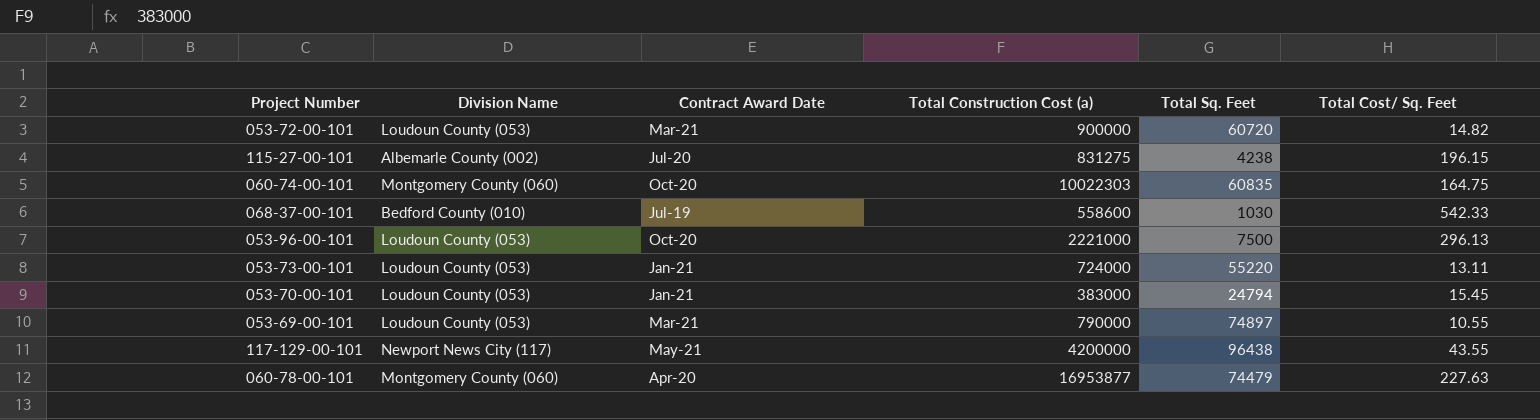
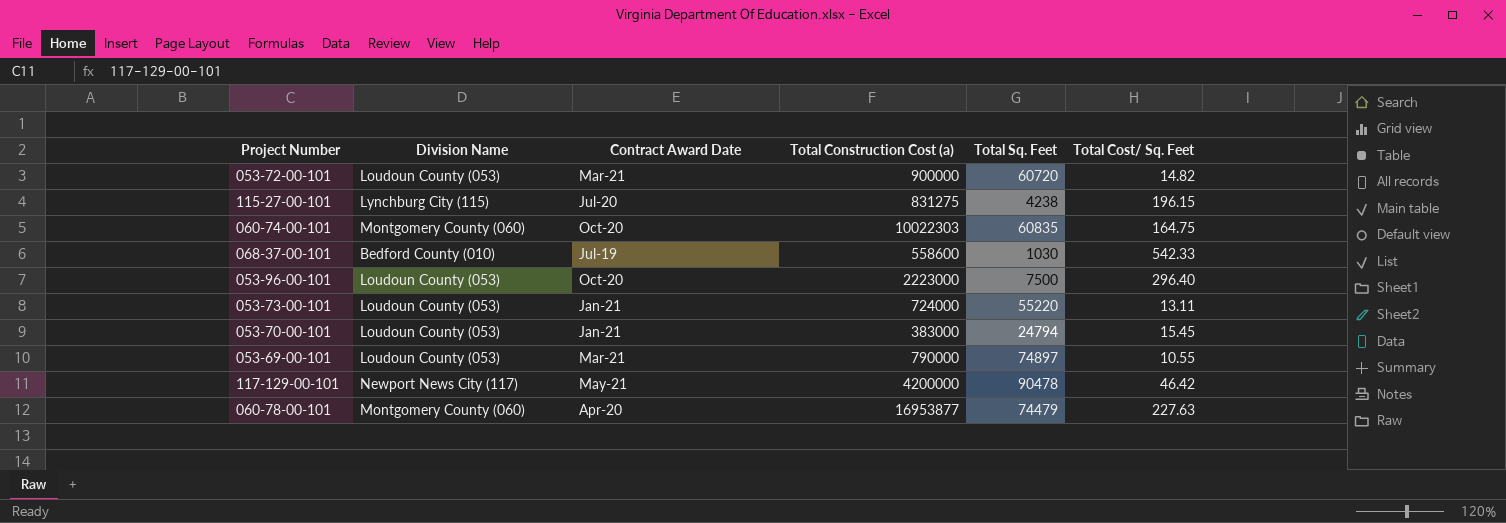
115-27-00-101 | Division Name: Albemarle County (002) -> Lynchburg City (115)
053-96-00-101 | Total Construction Cost (a): 2221000 -> 2223000
053-96-00-101 | Total Cost/ Sq. Feet: 296.13 -> 296.40
117-129-00-101 | Total Sq. Feet: 96438 -> 90478
117-129-00-101 | Total Cost/ Sq. Feet: 43.55 -> 46.42

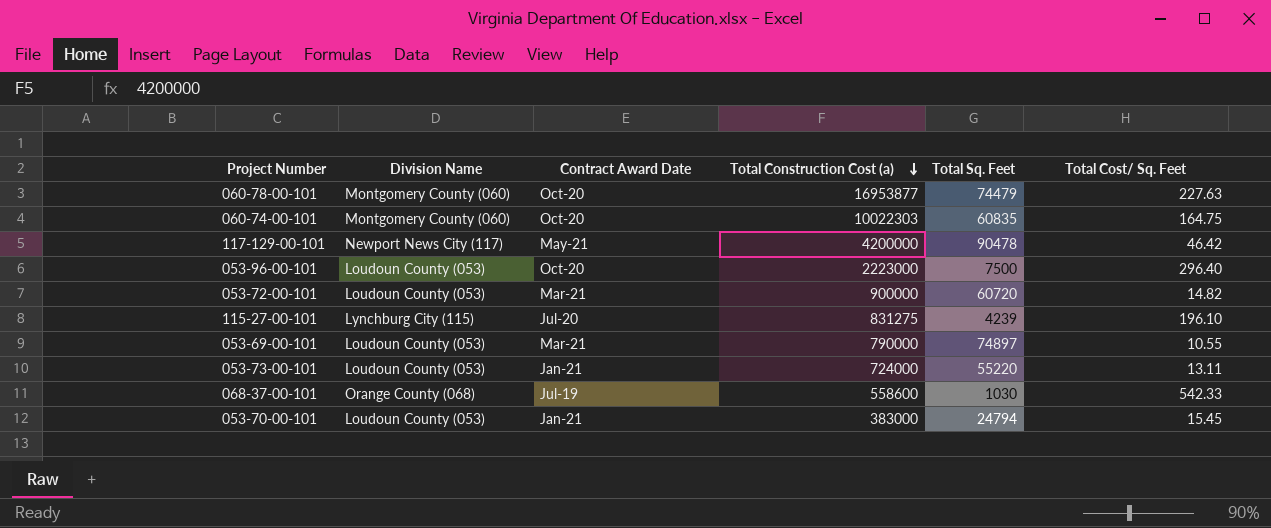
row order: none -> Total Construction Cost (a) descending
060-78-00-101 | Contract Award Date: Apr-20 -> Oct-20
115-27-00-101 | Total Sq. Feet: 4238 -> 4239
115-27-00-101 | Total Cost/ Sq. Feet: 196.15 -> 196.10
068-37-00-101 | Division Name: Bedford County (010) -> Orange County (068)

